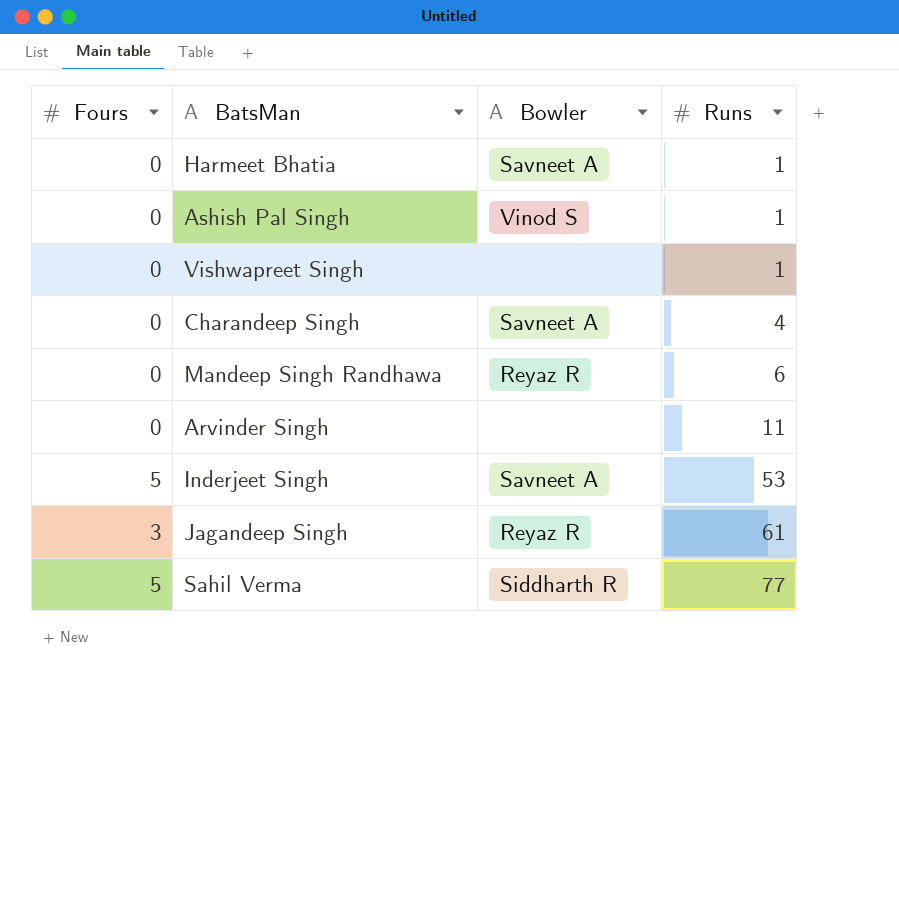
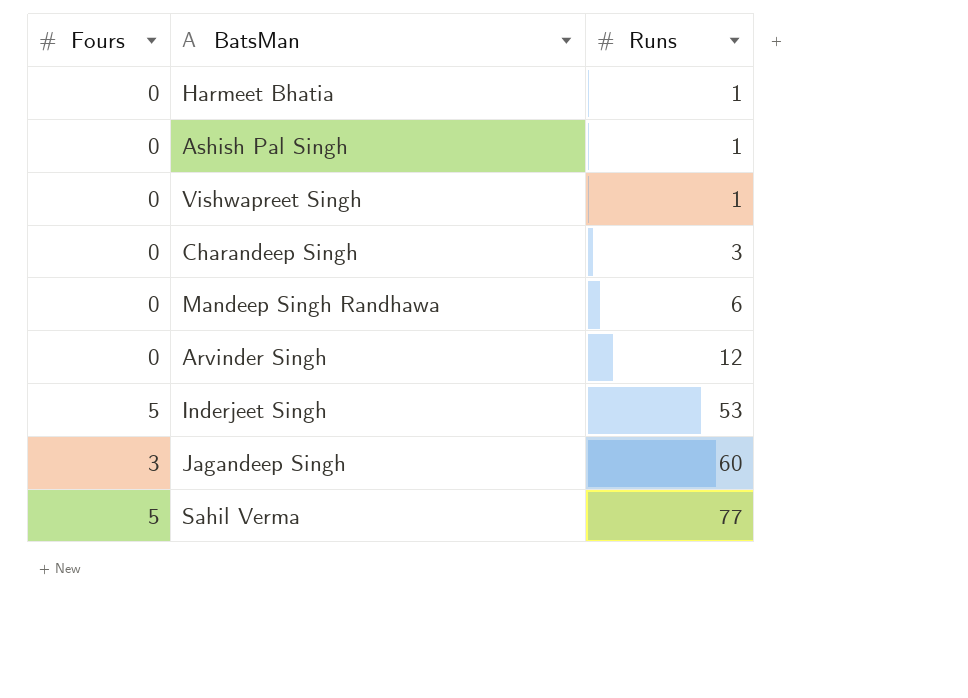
column Bowler | position: 3 -> none
Charandeep Singh | Runs: 4 -> 3
Arvinder Singh | Runs: 11 -> 12
Jagandeep Singh | Runs: 61 -> 60

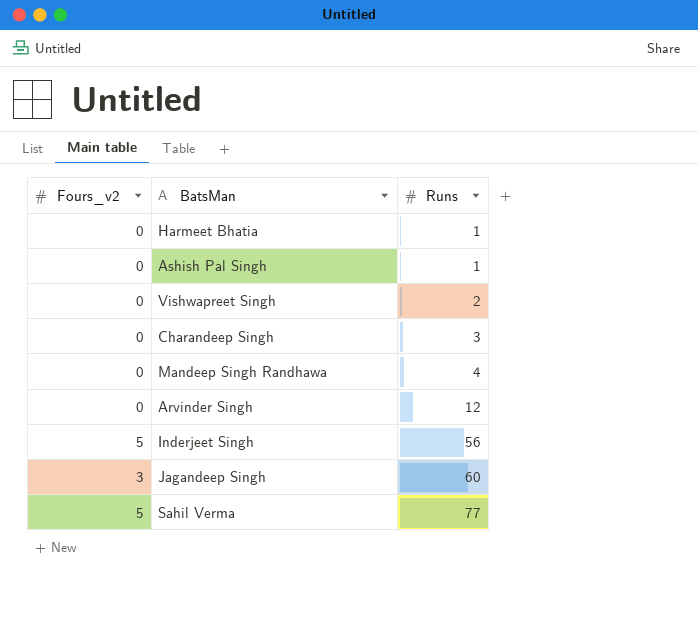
column name: Fours -> Fours_v2
Vishwapreet Singh | Runs: 1 -> 2
Mandeep Singh Randhawa | Runs: 6 -> 4
Inderjeet Singh | Runs: 53 -> 56

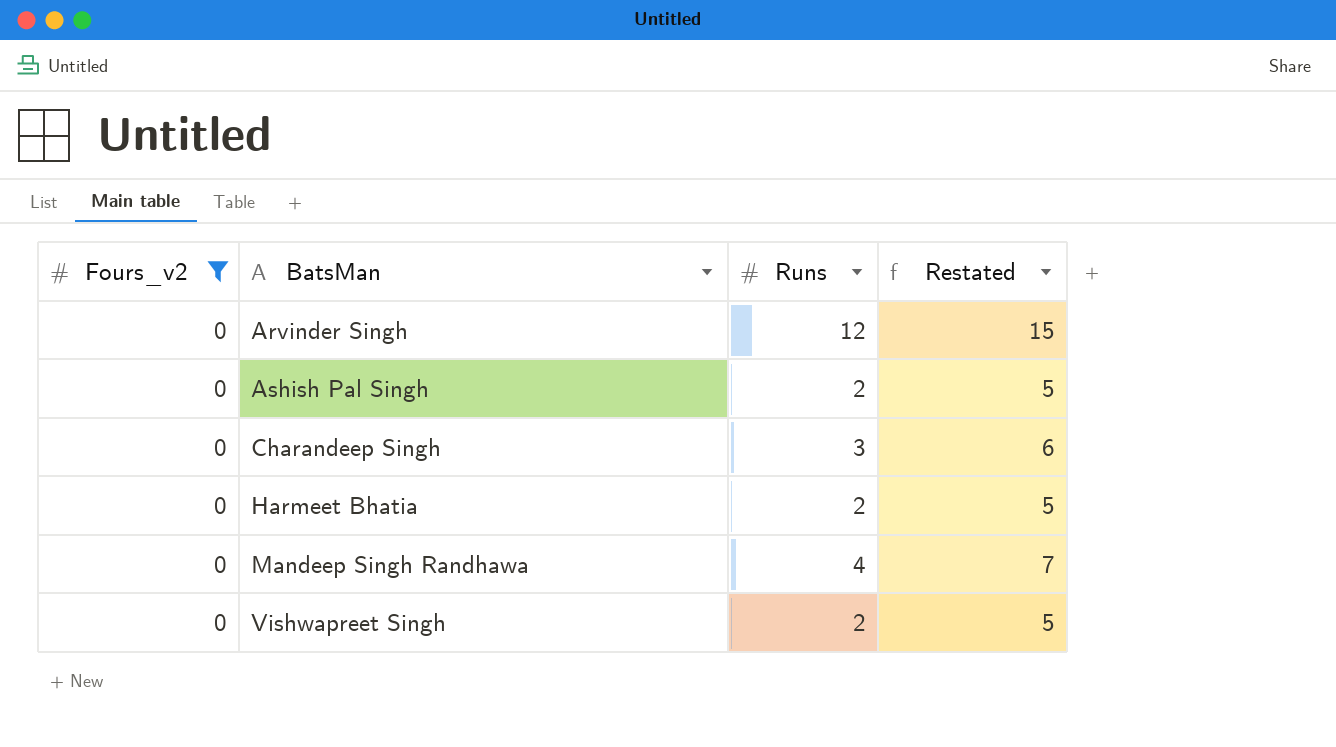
filter: none -> Fours_v2 = 0
row order: Runs ascending -> BatsMan ascending
column Restated | formula: none -> [Runs] + 3
Ashish Pal Singh | Runs: 1 -> 2
Harmeet Bhatia | Runs: 1 -> 2

